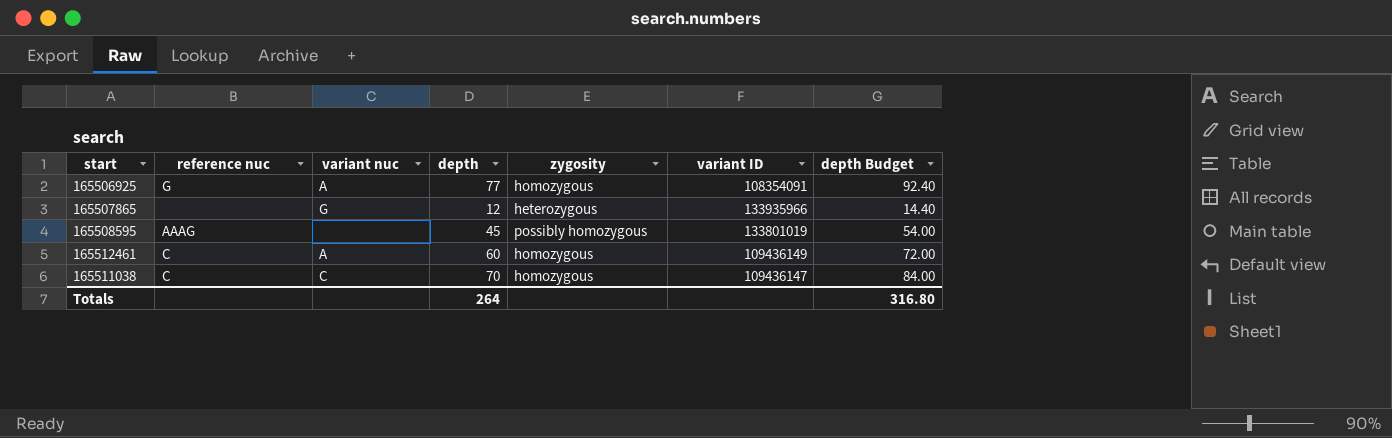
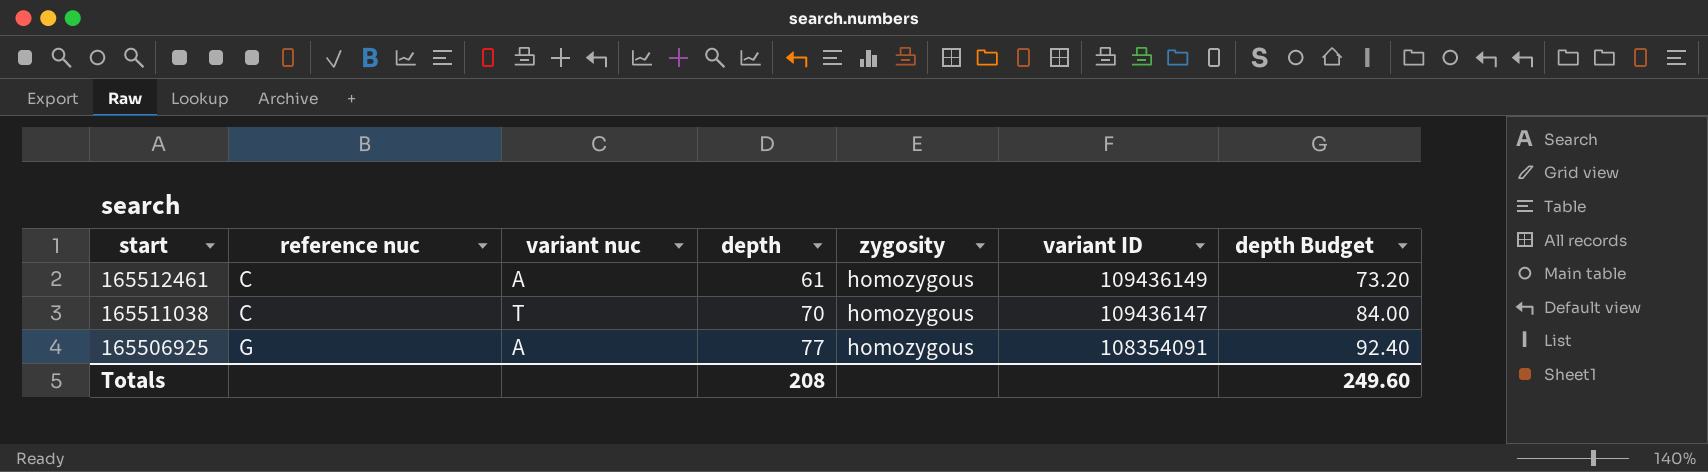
row order: none -> start descending
row 165507865: none | G | 12 | heterozygous | 133935966 | 14.40 -> none
row 165508595: AAAG | none | 45 | possibly homozygous | 133801019 | 54.00 -> none
165512461 | depth: 60 -> 61
165512461 | depth Budget: 72.00 -> 73.20
165511038 | variant nuc: C -> T
Totals | depth: 264 -> 208
Totals | depth Budget: 316.80 -> 249.60

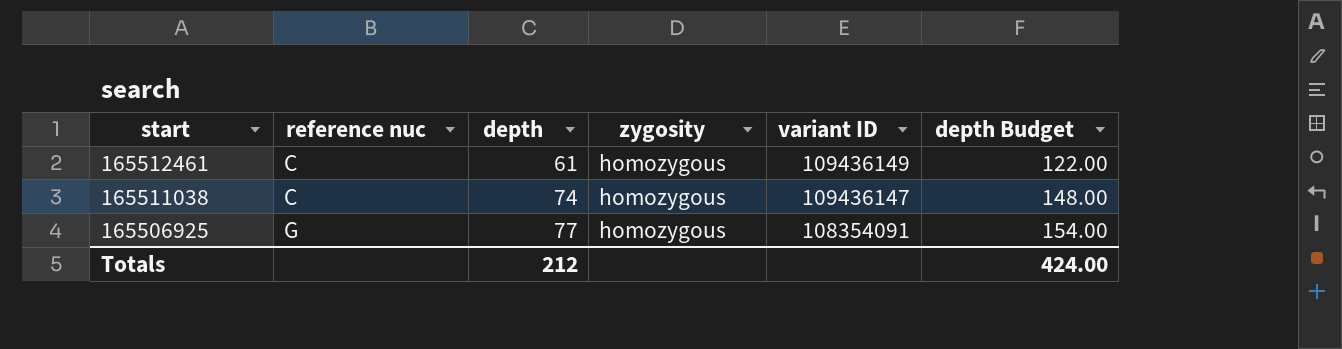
column variant nuc | position: 3 -> none
column depth Budget | formula: [depth] * 1.2 -> [depth] * 2
165511038 | depth: 70 -> 74
Totals | depth: 208 -> 212
Totals | depth Budget: 249.60 -> 424.00

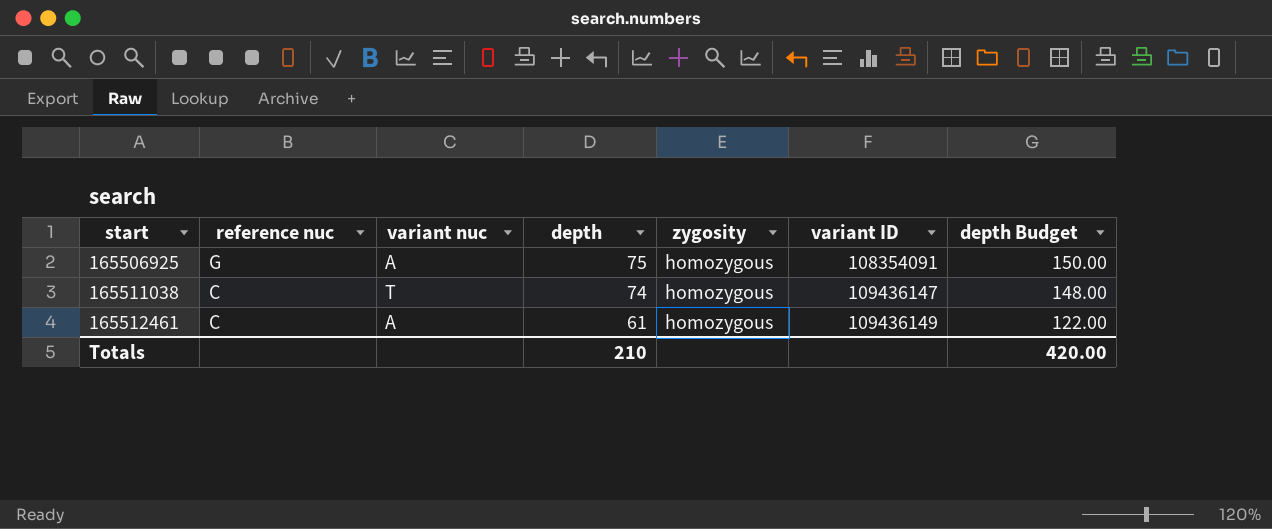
row order: start descending -> start ascending
column variant nuc | position: none -> 3
165506925 | depth: 77 -> 75
165506925 | depth Budget: 154.00 -> 150.00
Totals | depth: 212 -> 210
Totals | depth Budget: 424.00 -> 420.00

